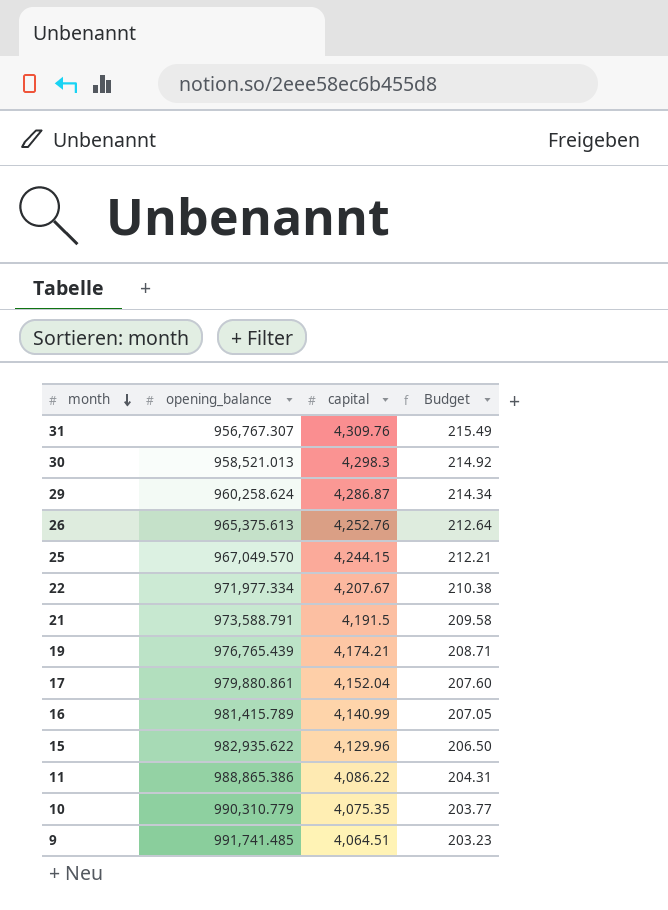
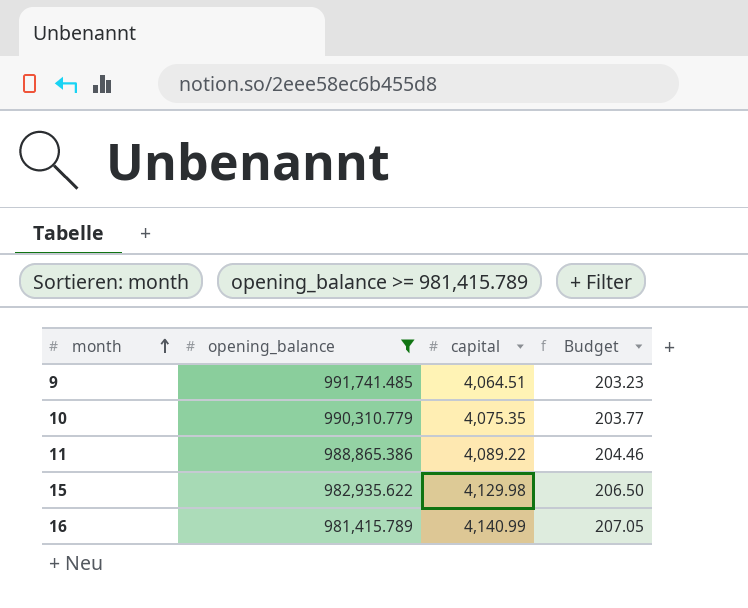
filter: none -> opening_balance >= 981,415.789
row order: month descending -> month ascending
11 | capital: 4,086.22 -> 4,089.22
11 | Budget: 204.31 -> 204.46
15 | capital: 4,129.96 -> 4,129.98

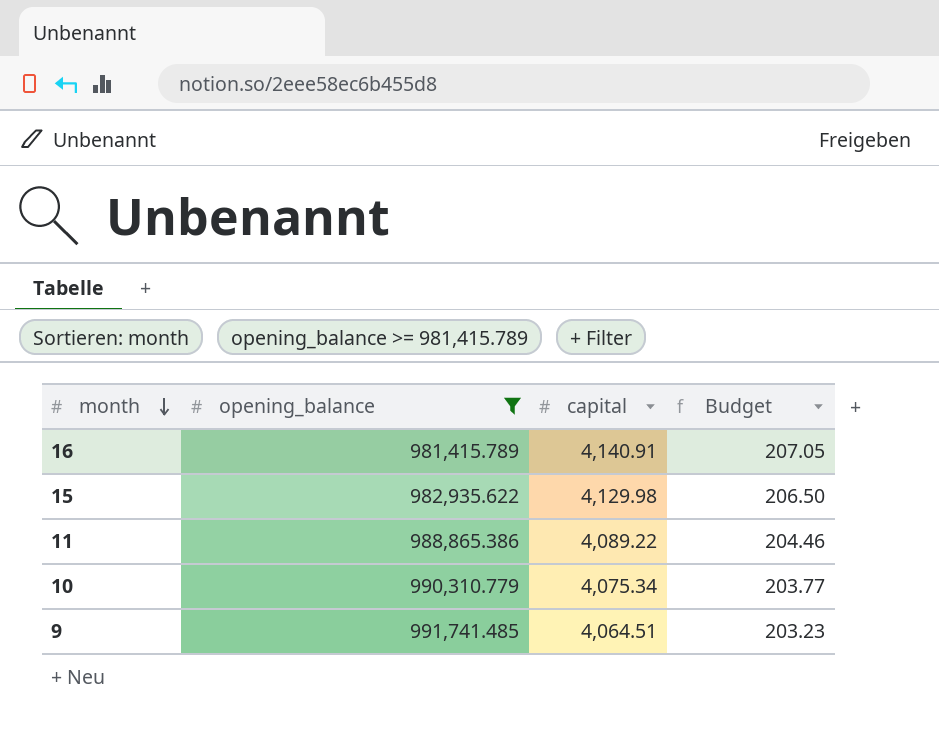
row order: month ascending -> month descending
16 | capital: 4,140.99 -> 4,140.91
10 | capital: 4,075.35 -> 4,075.34

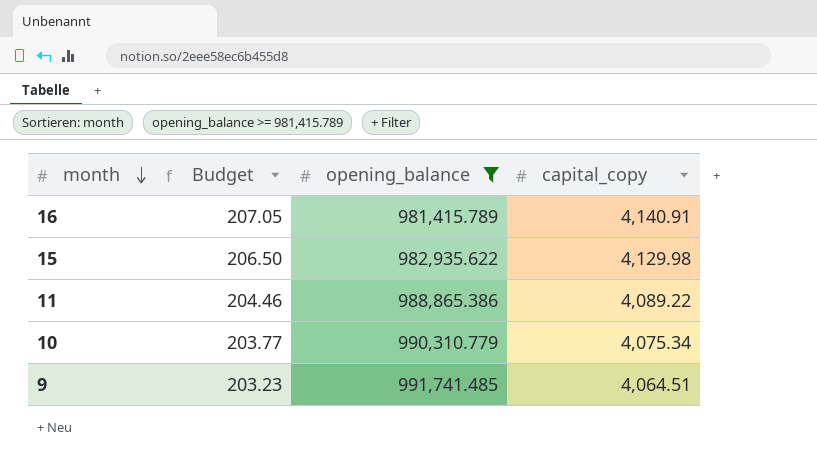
column Budget | position: 4 -> 2
column name: capital -> capital_copy

